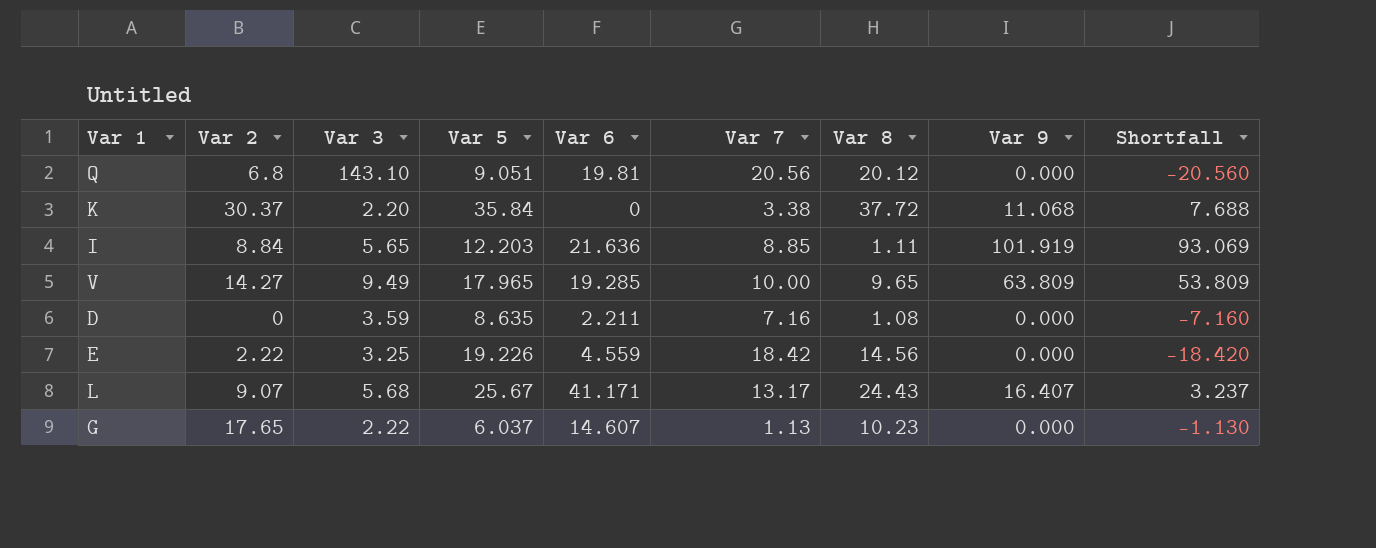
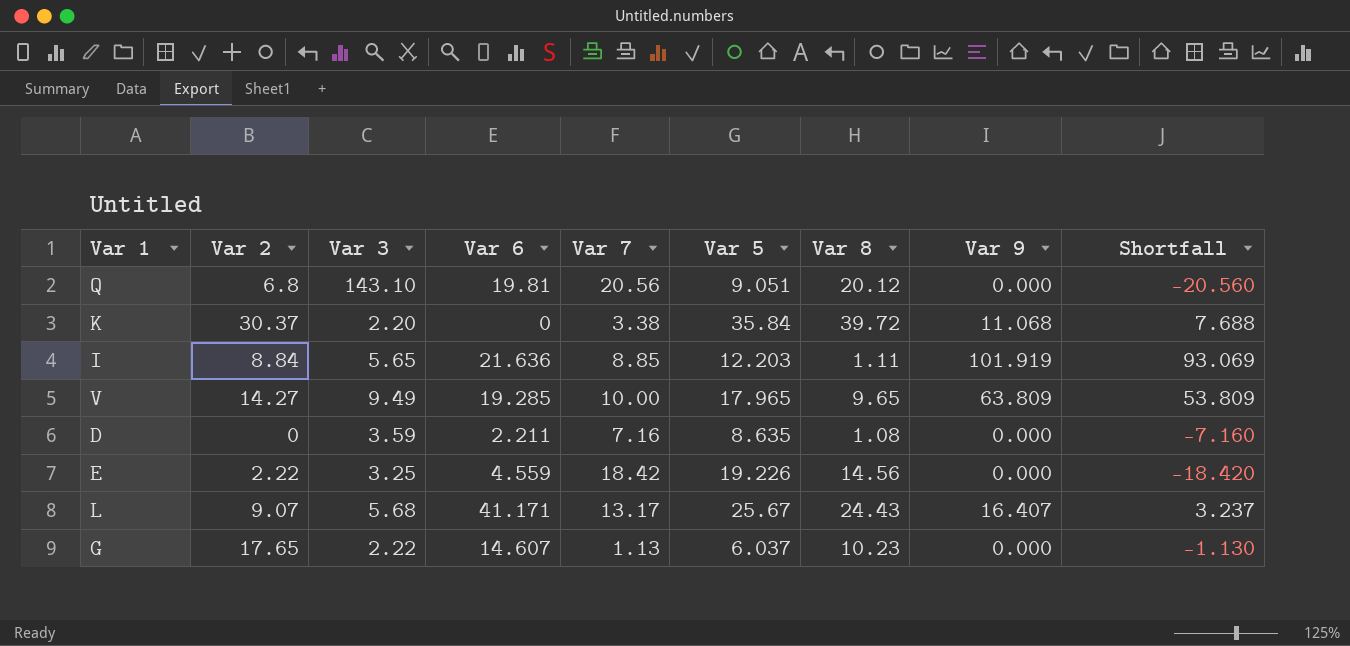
column Var 5 | position: 4 -> 6
K | Var 8: 37.72 -> 39.72

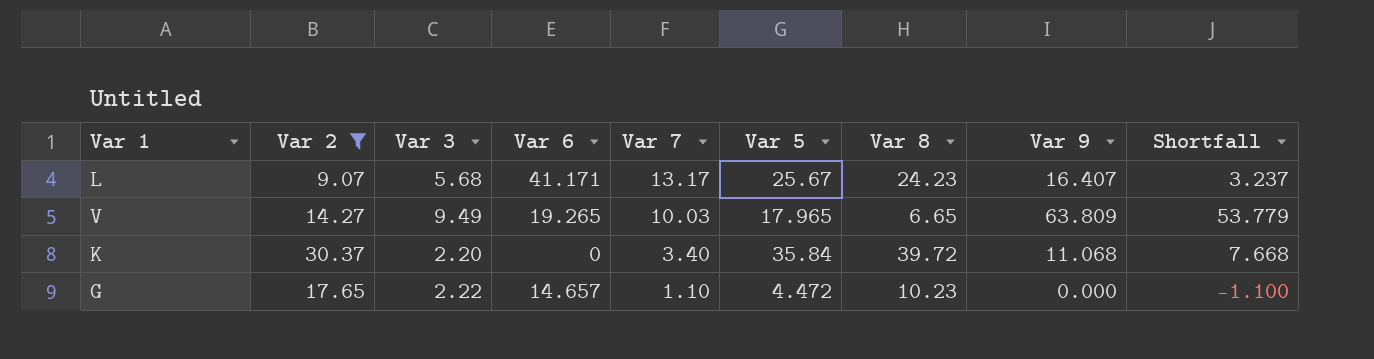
filter: none -> Var 2 >= 9.07
row order: none -> Var 7 descending
L | Var 8: 24.43 -> 24.23
V | Var 6: 19.285 -> 19.265
V | Var 7: 10.00 -> 10.03
V | Var 8: 9.65 -> 6.65
V | Shortfall: 53.809 -> 53.779
K | Var 7: 3.38 -> 3.40
K | Shortfall: 7.688 -> 7.668
G | Var 6: 14.607 -> 14.657
G | Var 7: 1.13 -> 1.10
G | Var 5: 6.037 -> 4.472
G | Shortfall: -1.130 -> -1.100

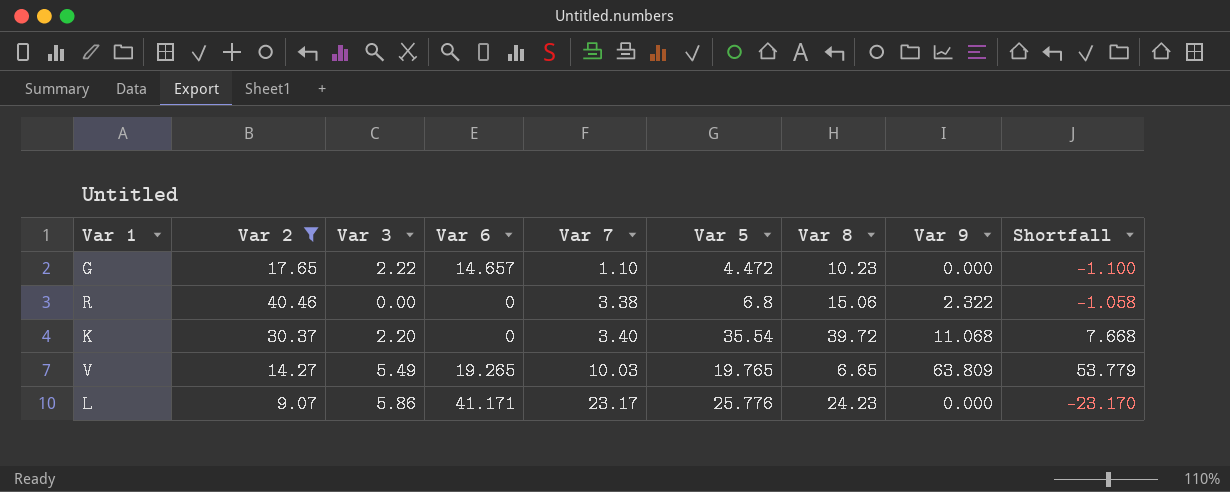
row order: Var 7 descending -> Var 7 ascending
row R: none -> 40.46 | 0.00 | 0 | 3.38 | 6.8 | 15.06 | 2.322 | -1.058
K | Var 5: 35.84 -> 35.54
V | Var 3: 9.49 -> 5.49
V | Var 5: 17.965 -> 19.765
L | Var 3: 5.68 -> 5.86
L | Var 7: 13.17 -> 23.17
L | Var 5: 25.67 -> 25.776
L | Var 9: 16.407 -> 0.000
L | Shortfall: 3.237 -> -23.170

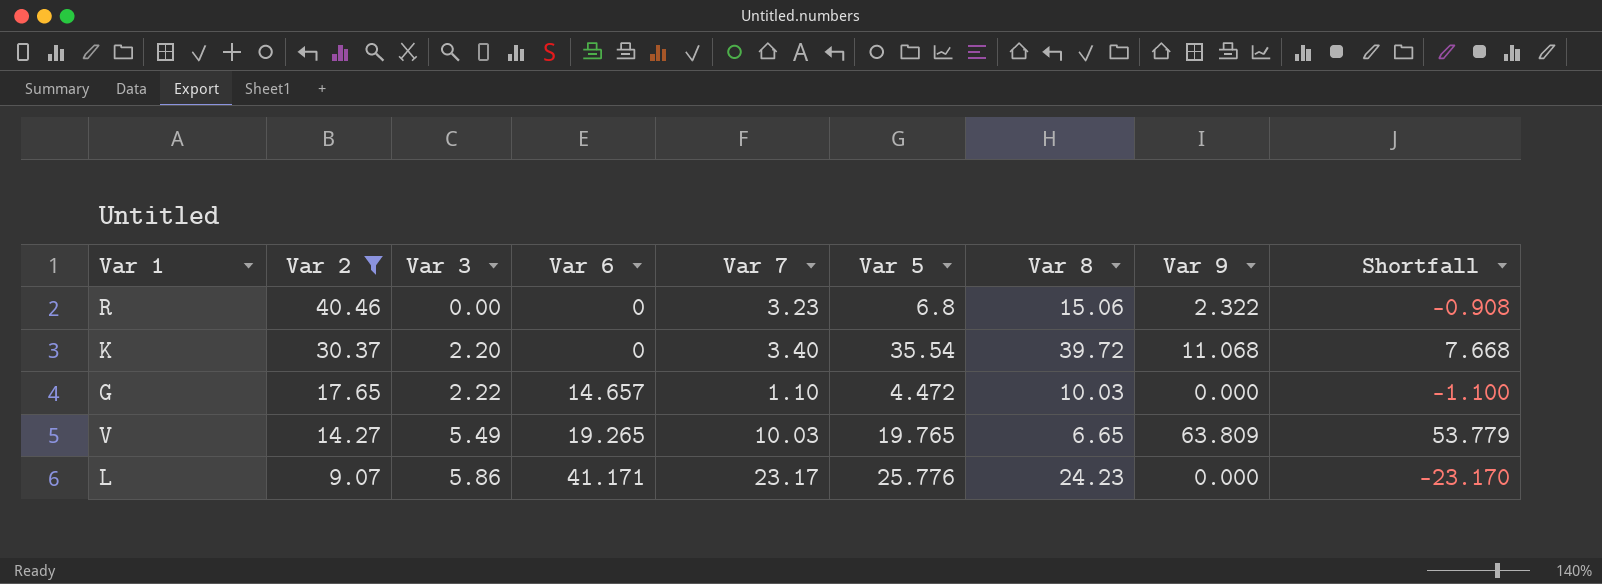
row order: Var 7 ascending -> Var 2 descending
R | Var 7: 3.38 -> 3.23
R | Shortfall: -1.058 -> -0.908
G | Var 8: 10.23 -> 10.03

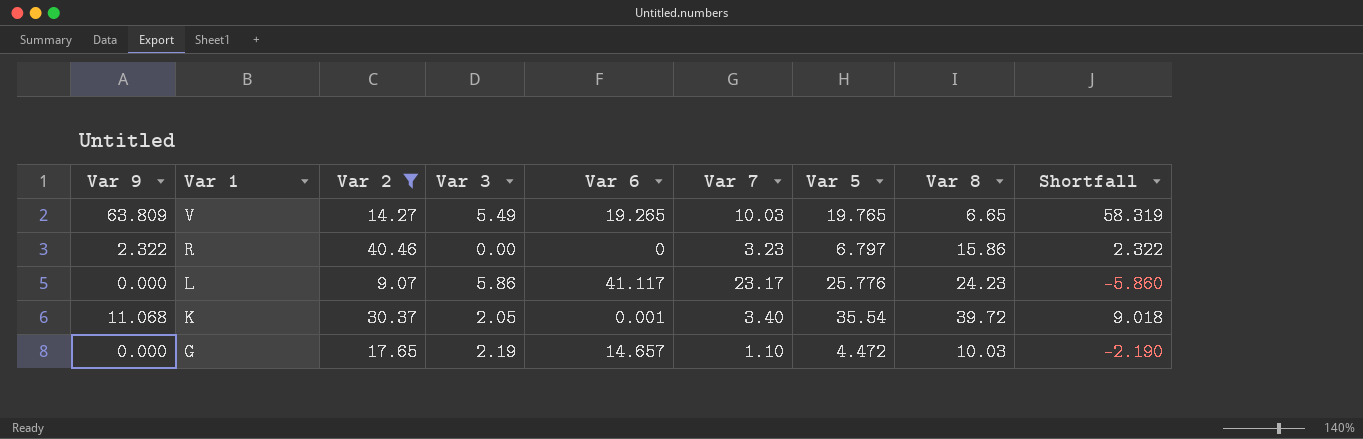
row order: Var 2 descending -> Var 1 descending
column Var 9 | position: 8 -> 1
column Shortfall | formula: [Var 9] - [Var 7] -> [Var 9] - [Var 3]
R | Var 5: 6.8 -> 6.797
R | Var 8: 15.06 -> 15.86
L | Var 6: 41.171 -> 41.117
K | Var 3: 2.20 -> 2.05
K | Var 6: 0 -> 0.001
G | Var 3: 2.22 -> 2.19

